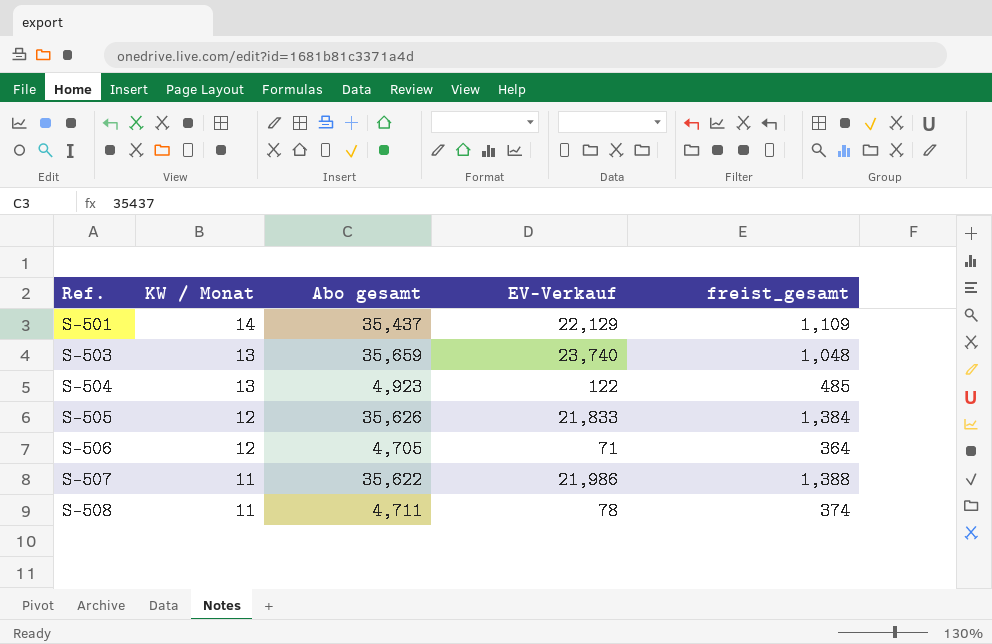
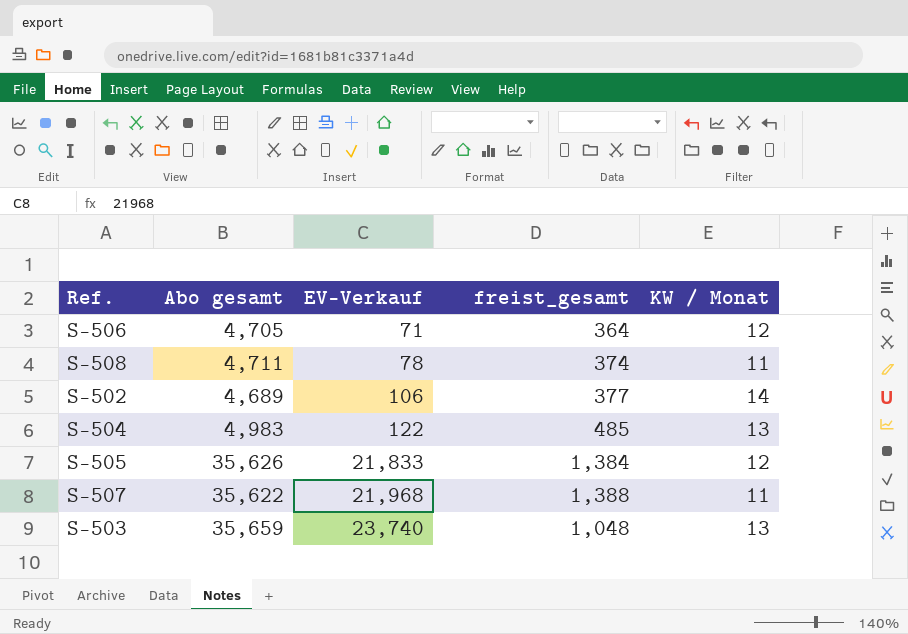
row order: Ref. ascending -> EV-Verkauf ascending
column KW / Monat | position: 2 -> 5
row S-501: 14 | 35,437 | 22,129 | 1,109 -> none
row S-502: none -> 4,689 | 106 | 377 | 14
S-504 | Abo gesamt: 4,923 -> 4,983
S-507 | EV-Verkauf: 21,986 -> 21,968

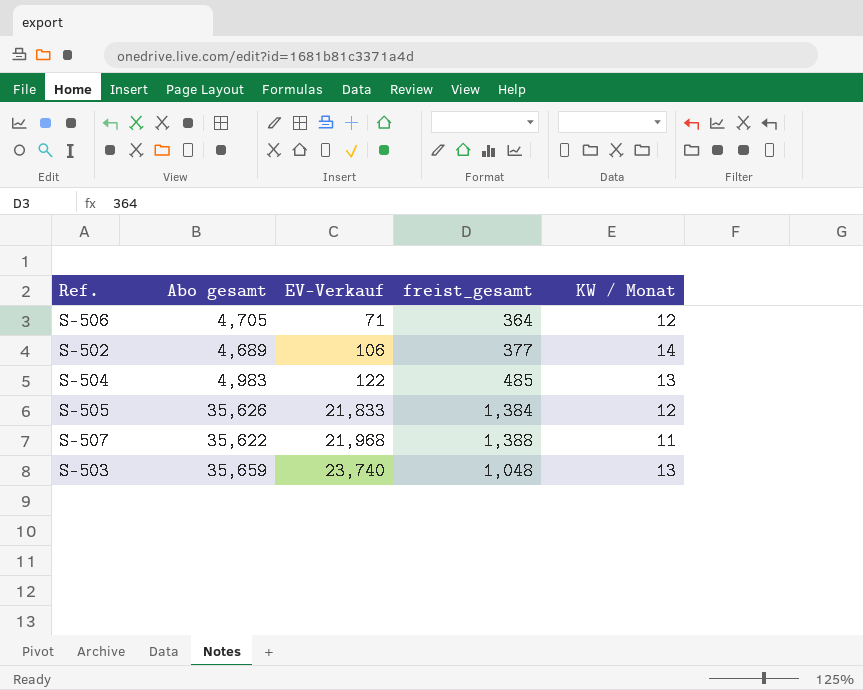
row S-508: 4,711 | 78 | 374 | 11 -> none

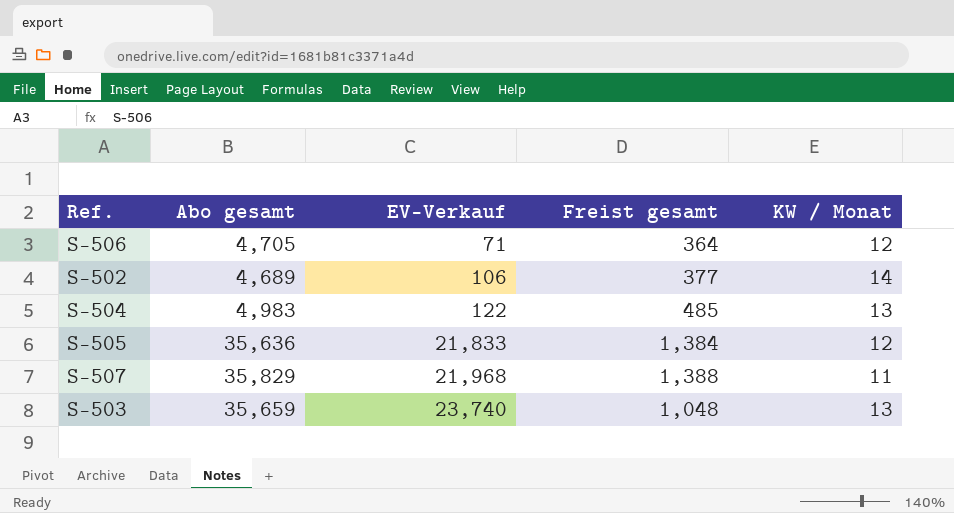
column name: freist_gesamt -> Freist gesamt
S-505 | Abo gesamt: 35,626 -> 35,636
S-507 | Abo gesamt: 35,622 -> 35,829

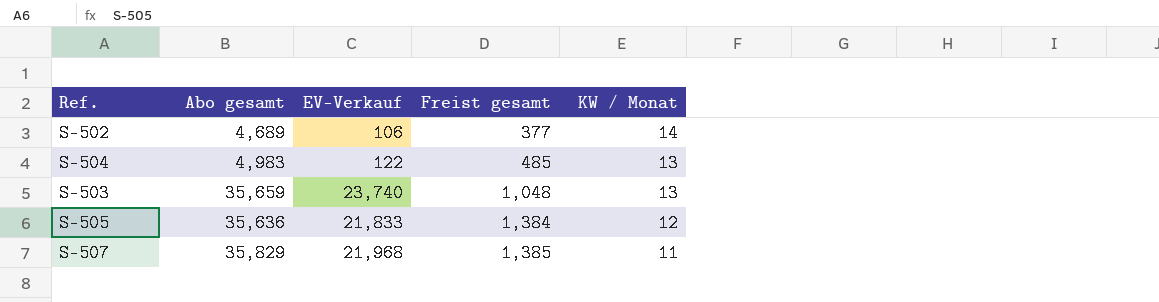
row order: EV-Verkauf ascending -> Freist gesamt ascending
row S-506: 4,705 | 71 | 364 | 12 -> none
S-507 | Freist gesamt: 1,388 -> 1,385

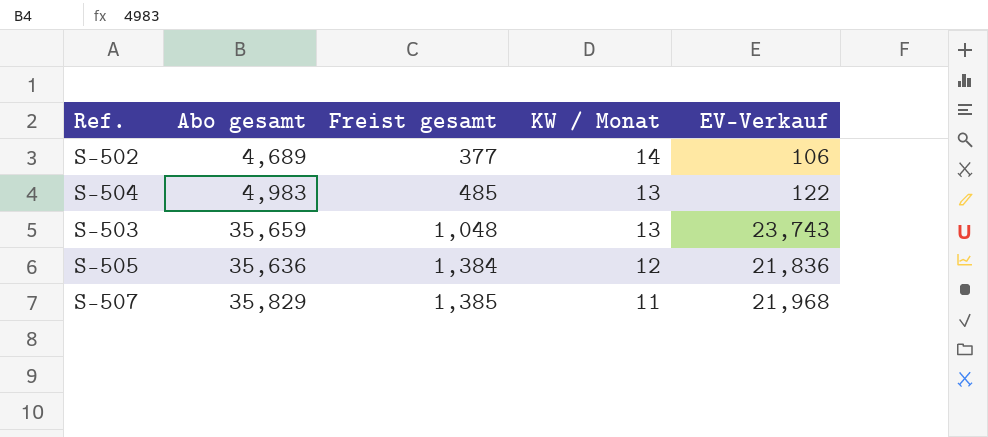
column EV-Verkauf | position: 3 -> 5
S-503 | EV-Verkauf: 23,740 -> 23,743
S-505 | EV-Verkauf: 21,833 -> 21,836

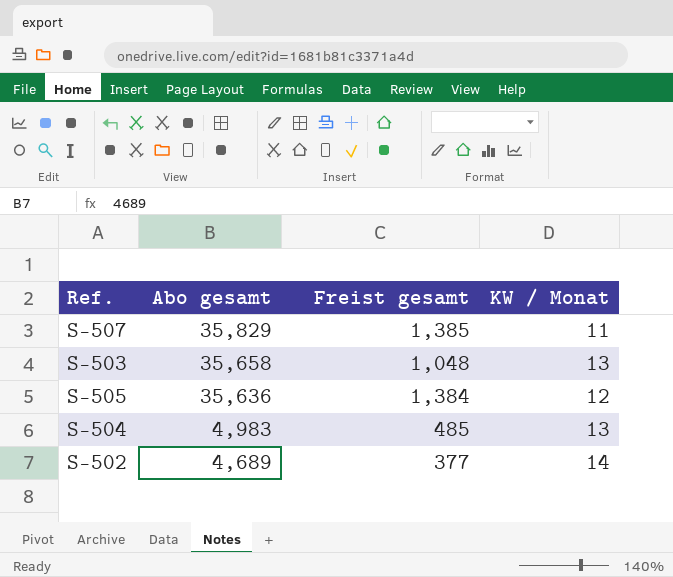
row order: Freist gesamt ascending -> Abo gesamt descending
column EV-Verkauf | position: 5 -> none
S-503 | Abo gesamt: 35,659 -> 35,658

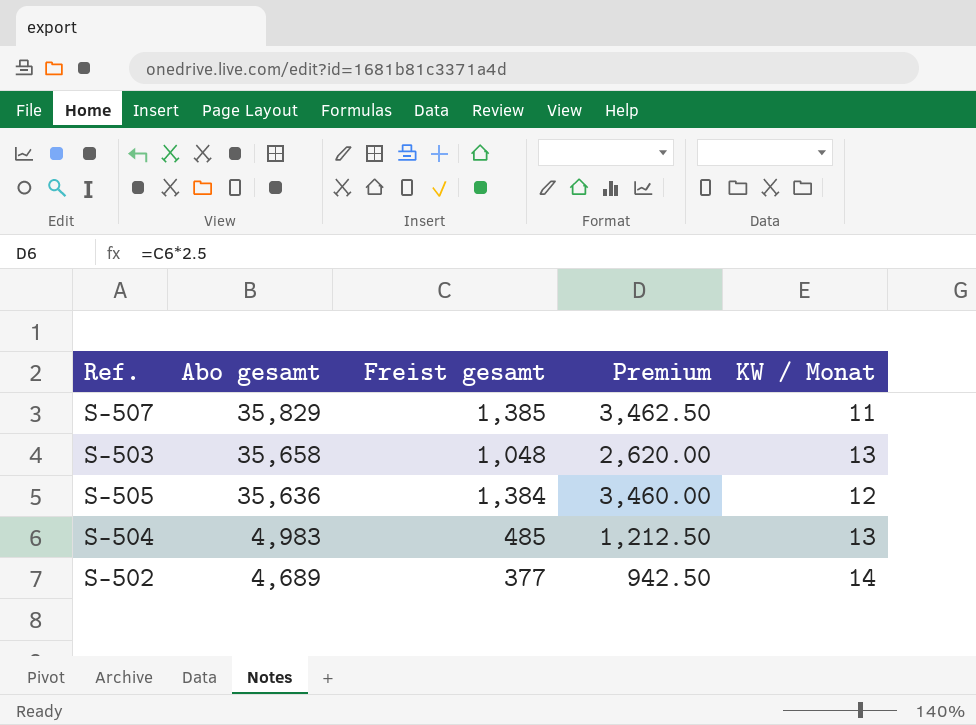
column Premium | formula: none -> [Freist gesamt] * 2.5

